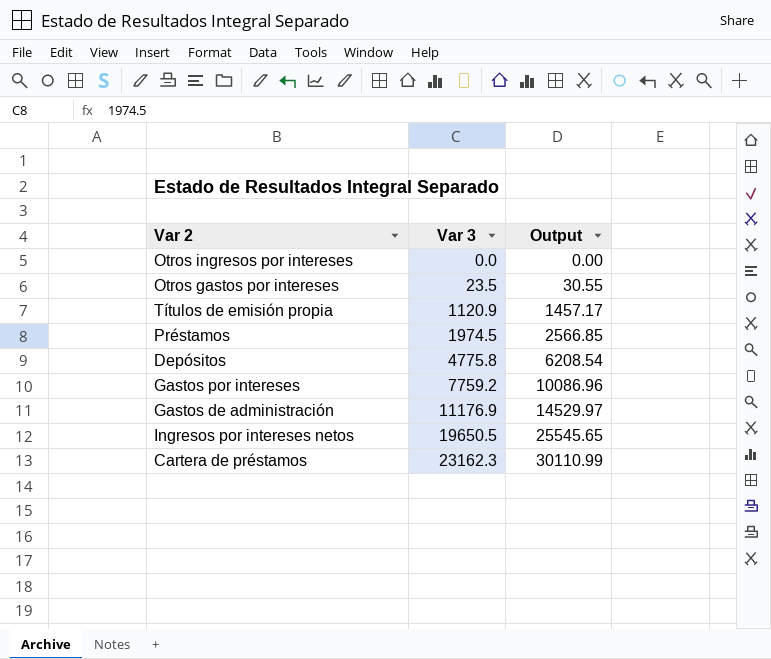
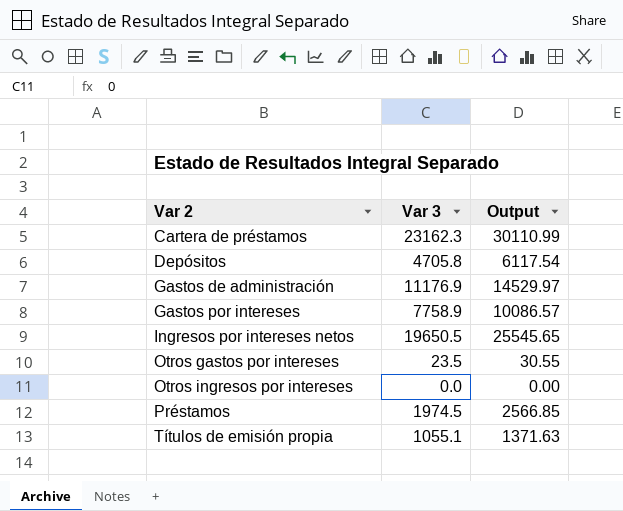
row order: Var 3 ascending -> Var 2 ascending
Depósitos | Var 3: 4775.8 -> 4705.8
Depósitos | Output: 6208.54 -> 6117.54
Gastos por intereses | Var 3: 7759.2 -> 7758.9
Gastos por intereses | Output: 10086.96 -> 10086.57
Títulos de emisión propia | Var 3: 1120.9 -> 1055.1
Títulos de emisión propia | Output: 1457.17 -> 1371.63

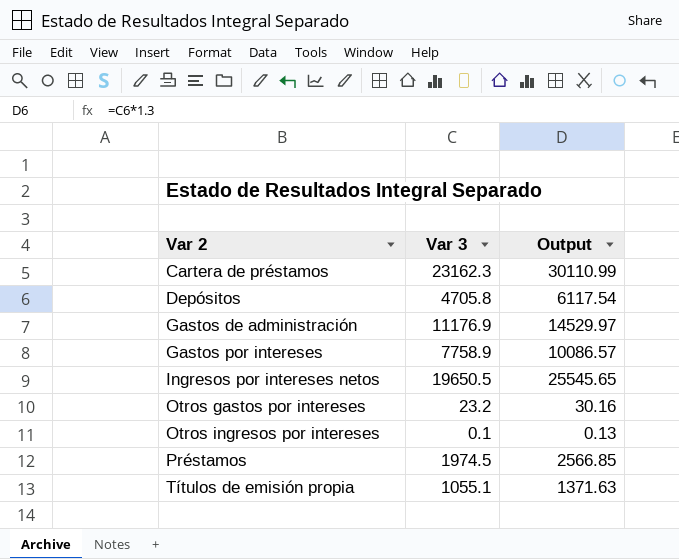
Otros gastos por intereses | Var 3: 23.5 -> 23.2
Otros gastos por intereses | Output: 30.55 -> 30.16
Otros ingresos por intereses | Var 3: 0.0 -> 0.1
Otros ingresos por intereses | Output: 0.00 -> 0.13

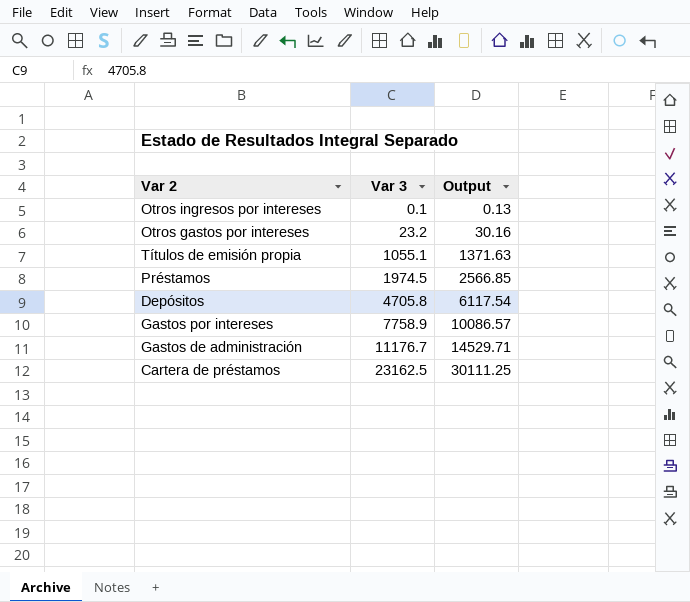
row order: Var 2 ascending -> Var 3 ascending
row Ingresos por intereses netos: 19650.5 | 25545.65 -> none
Gastos de administración | Var 3: 11176.9 -> 11176.7
Gastos de administración | Output: 14529.97 -> 14529.71
Cartera de préstamos | Var 3: 23162.3 -> 23162.5
Cartera de préstamos | Output: 30110.99 -> 30111.25

